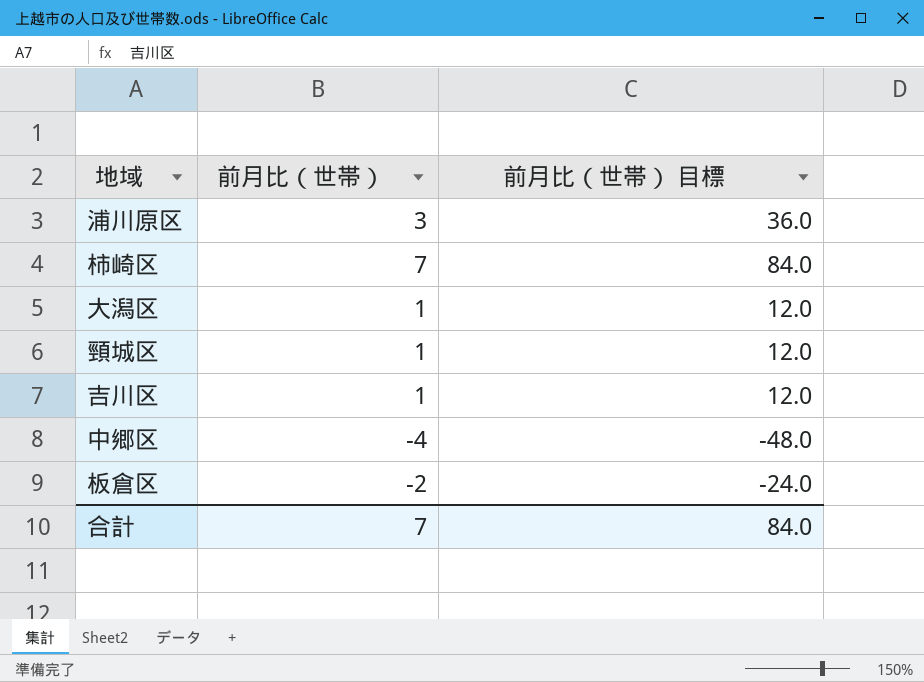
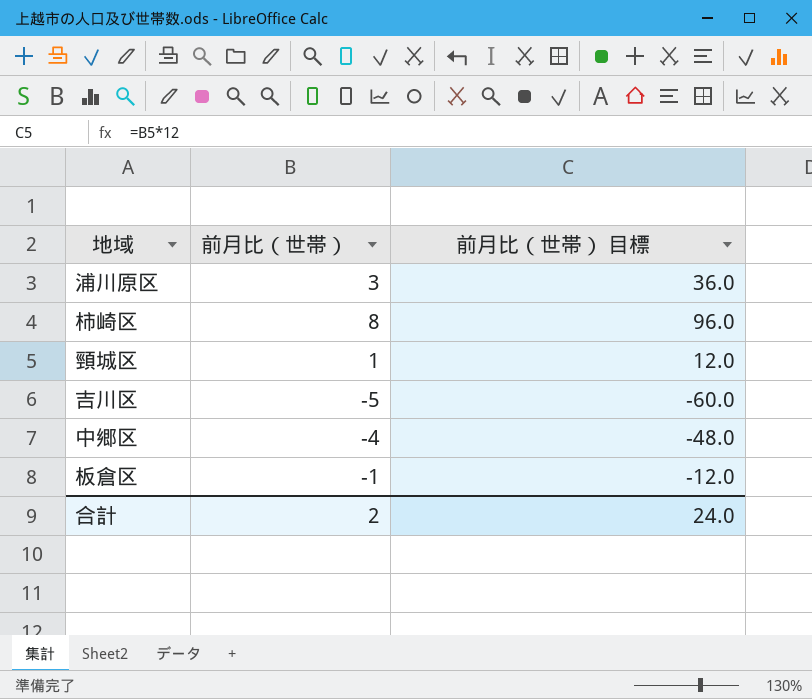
row 大潟区: 1 | 12.0 -> none
柿崎区 | 前月比（世帯）: 7 -> 8
柿崎区 | 前月比（世帯） 目標: 84.0 -> 96.0
吉川区 | 前月比（世帯）: 1 -> -5
吉川区 | 前月比（世帯） 目標: 12.0 -> -60.0
板倉区 | 前月比（世帯）: -2 -> -1
板倉区 | 前月比（世帯） 目標: -24.0 -> -12.0
合計 | 前月比（世帯）: 7 -> 2
合計 | 前月比（世帯） 目標: 84.0 -> 24.0

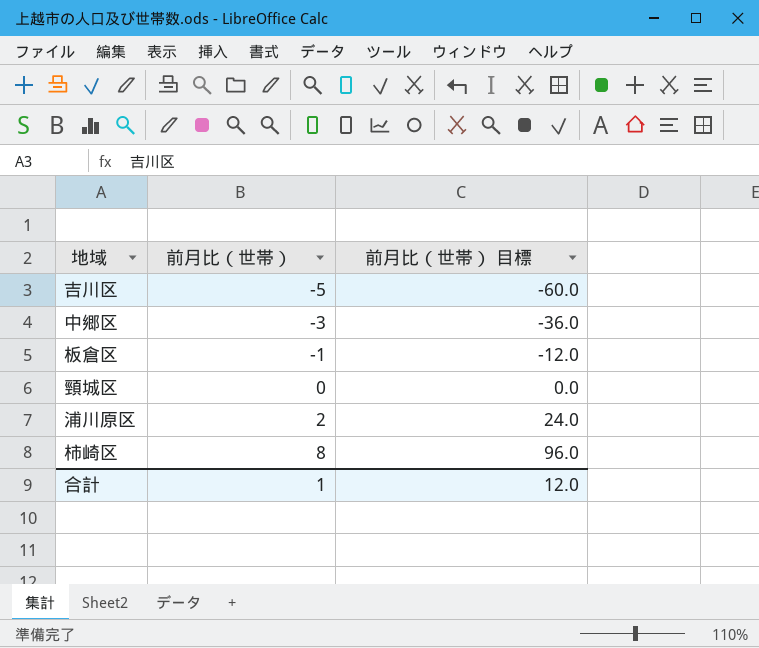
row order: none -> 前月比（世帯） ascending
中郷区 | 前月比（世帯）: -4 -> -3
中郷区 | 前月比（世帯） 目標: -48.0 -> -36.0
頸城区 | 前月比（世帯）: 1 -> 0
頸城区 | 前月比（世帯） 目標: 12.0 -> 0.0
浦川原区 | 前月比（世帯）: 3 -> 2
浦川原区 | 前月比（世帯） 目標: 36.0 -> 24.0
合計 | 前月比（世帯）: 2 -> 1
合計 | 前月比（世帯） 目標: 24.0 -> 12.0

